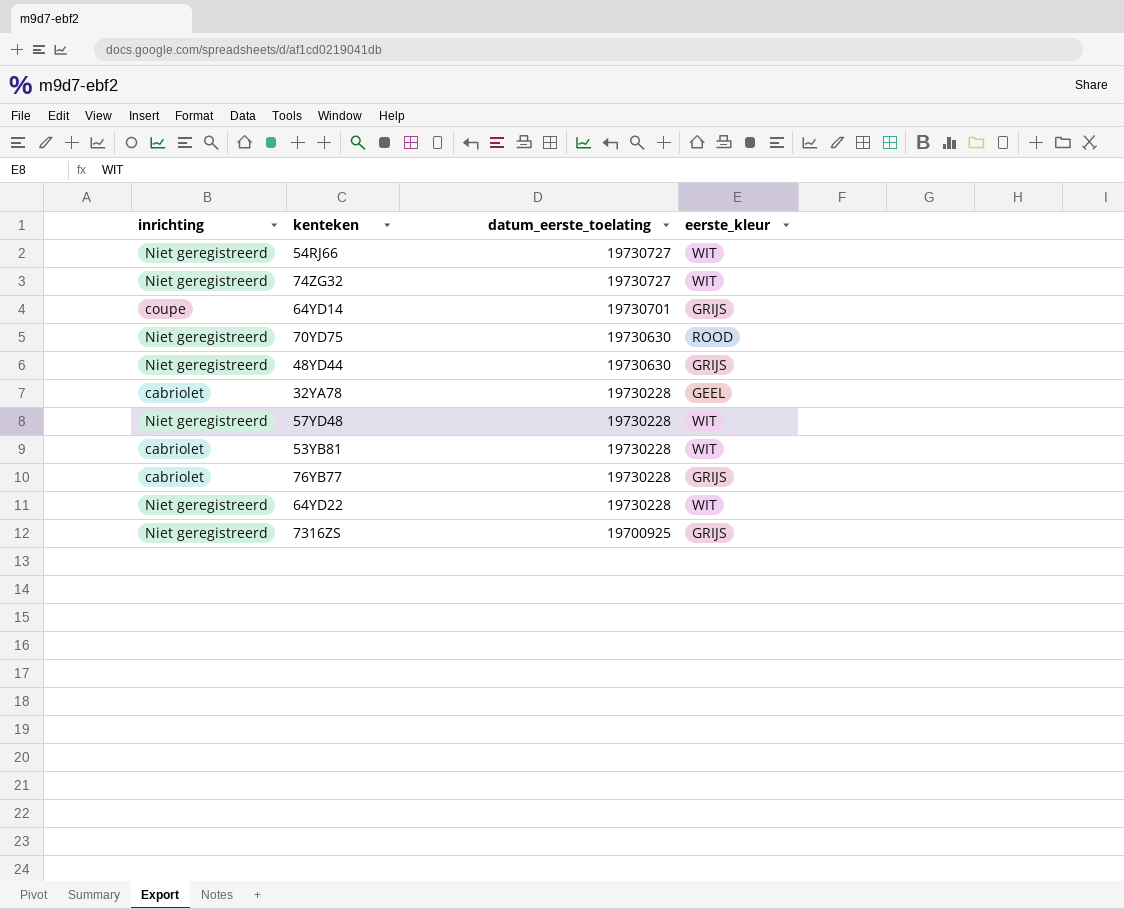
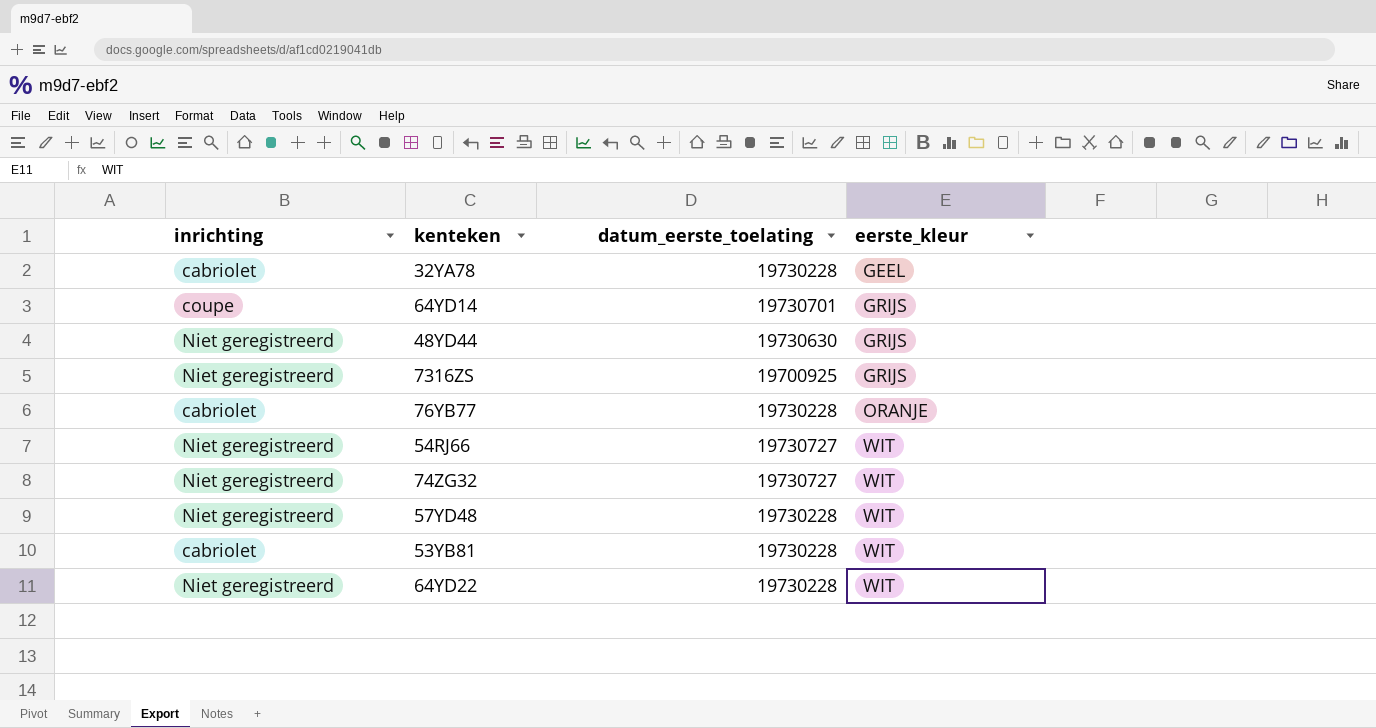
row order: datum_eerste_toelating descending -> eerste_kleur ascending
row 70YD75: Niet geregistreerd | 19730630 | ROOD -> none
76YB77 | eerste_kleur: GRIJS -> ORANJE

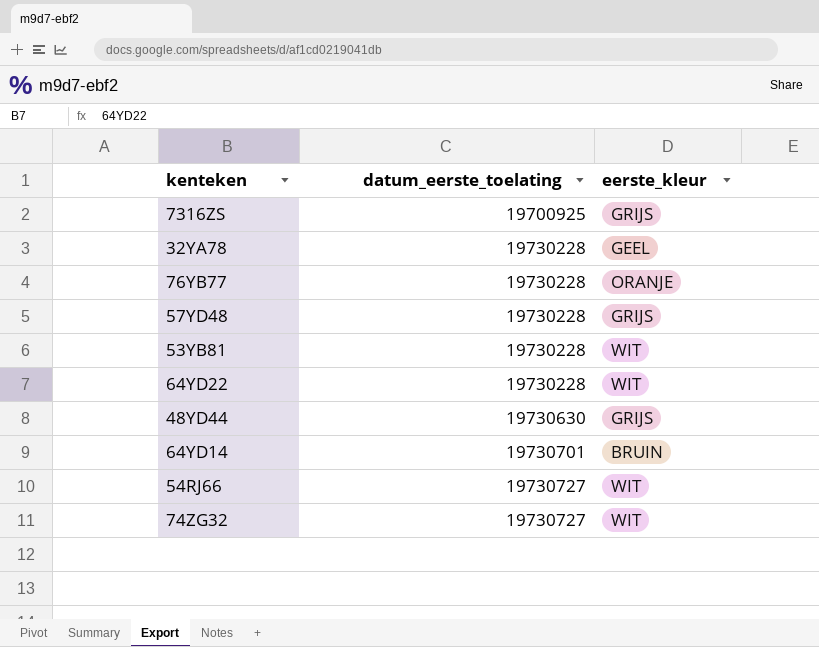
row order: eerste_kleur ascending -> datum_eerste_toelating ascending
column inrichting | position: 1 -> none
57YD48 | eerste_kleur: WIT -> GRIJS
64YD14 | eerste_kleur: GRIJS -> BRUIN

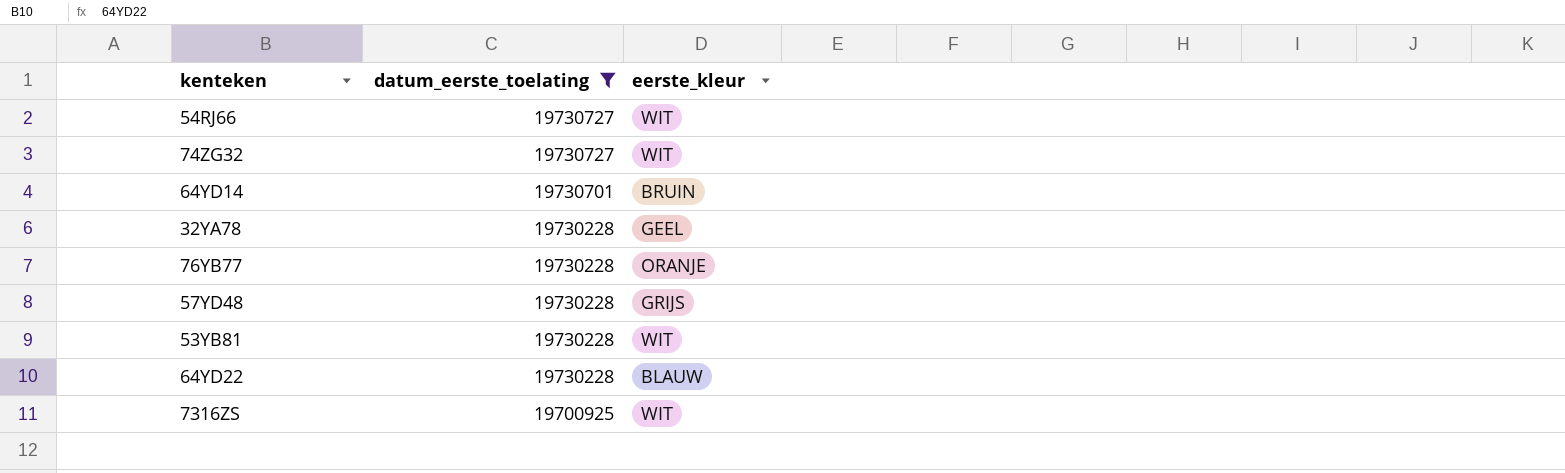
filter: none -> datum_eerste_toelating != 19730630
row order: datum_eerste_toelating ascending -> datum_eerste_toelating descending
64YD22 | eerste_kleur: WIT -> BLAUW
7316ZS | eerste_kleur: GRIJS -> WIT

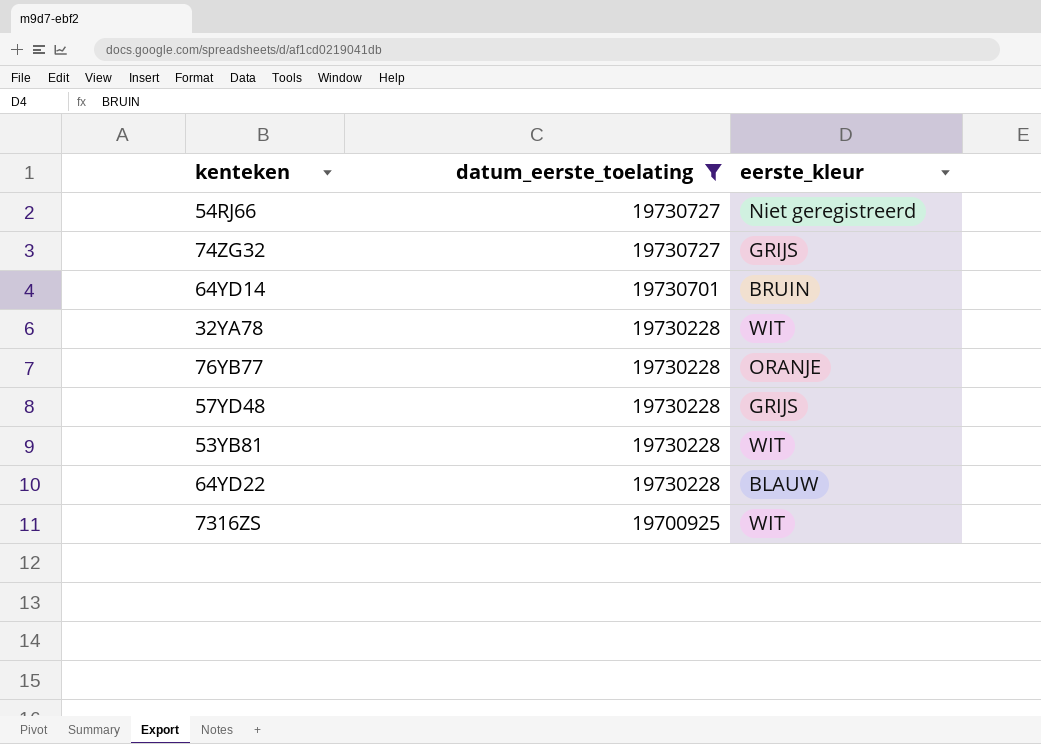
54RJ66 | eerste_kleur: WIT -> Niet geregistreerd
74ZG32 | eerste_kleur: WIT -> GRIJS
32YA78 | eerste_kleur: GEEL -> WIT

